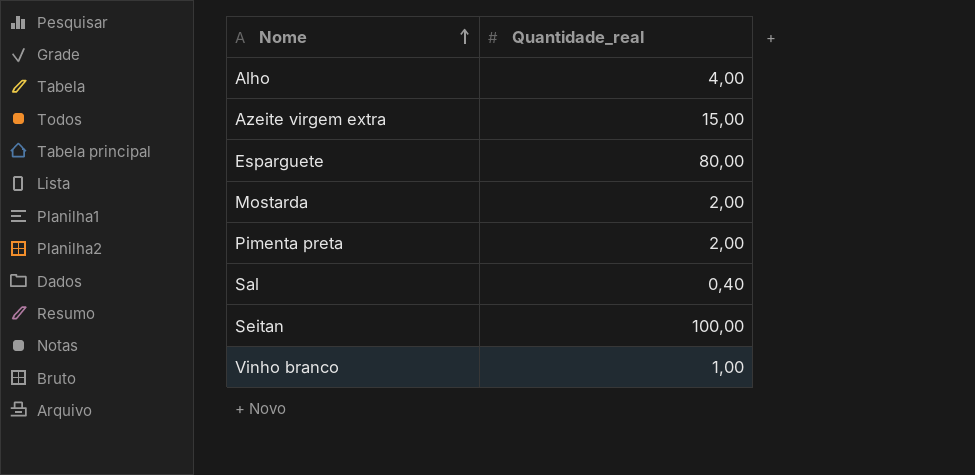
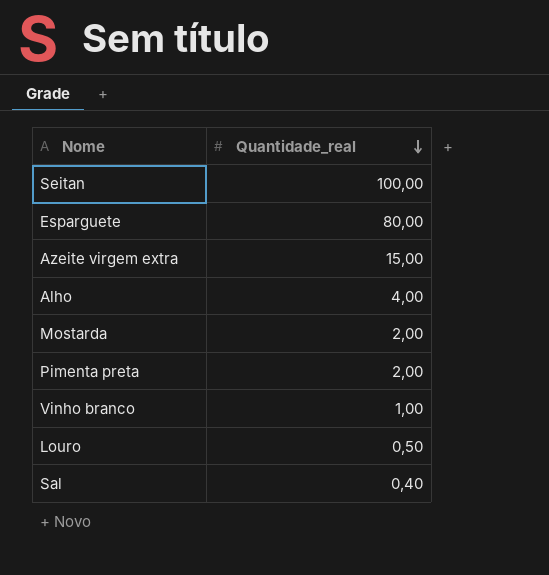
row order: Nome ascending -> Quantidade_real descending
row Louro: none -> 0,50

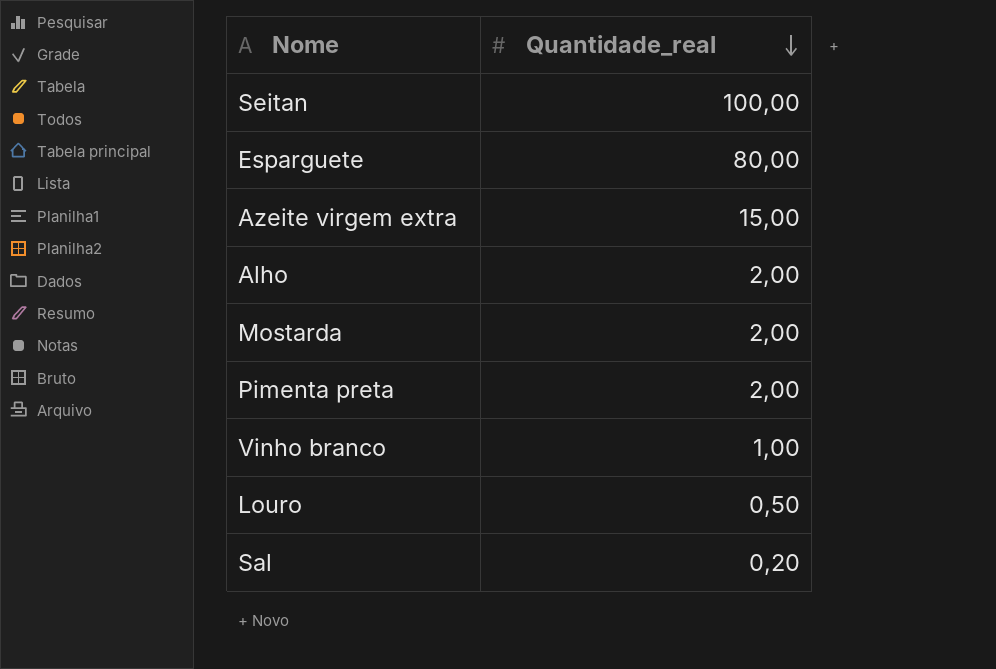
Alho | Quantidade_real: 4,00 -> 2,00
Sal | Quantidade_real: 0,40 -> 0,20

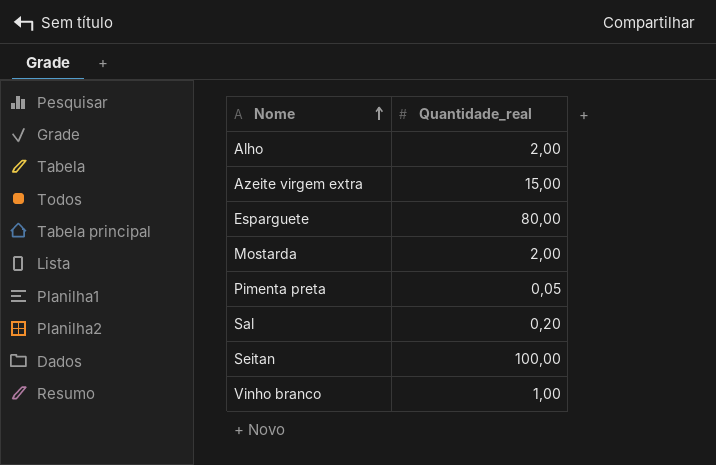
row order: Quantidade_real descending -> Nome ascending
row Louro: 0,50 -> none
Pimenta preta | Quantidade_real: 2,00 -> 0,05

